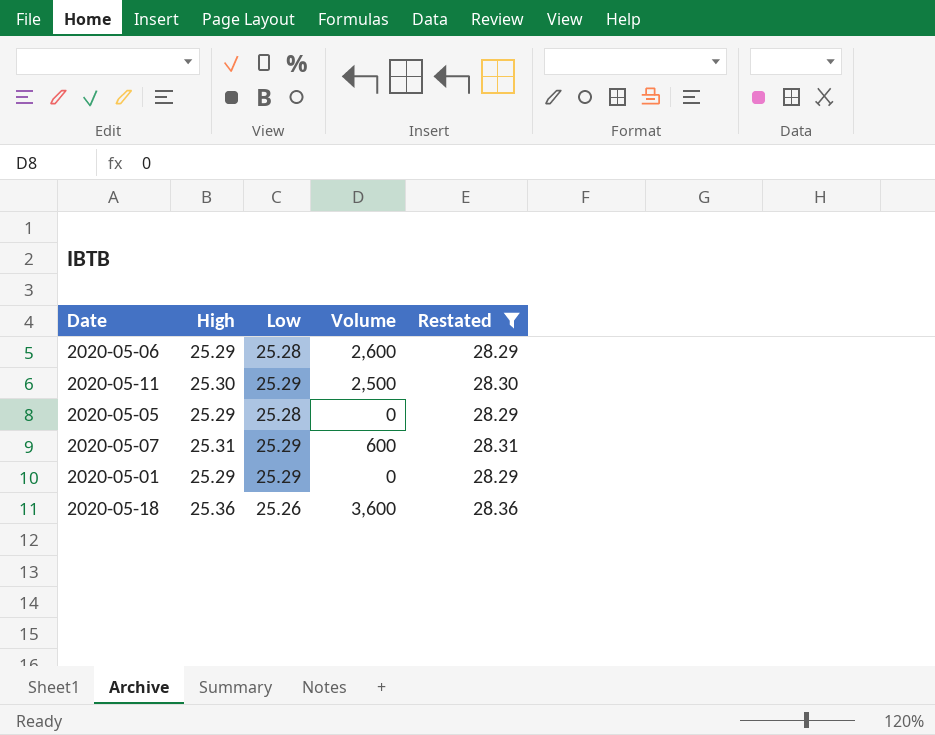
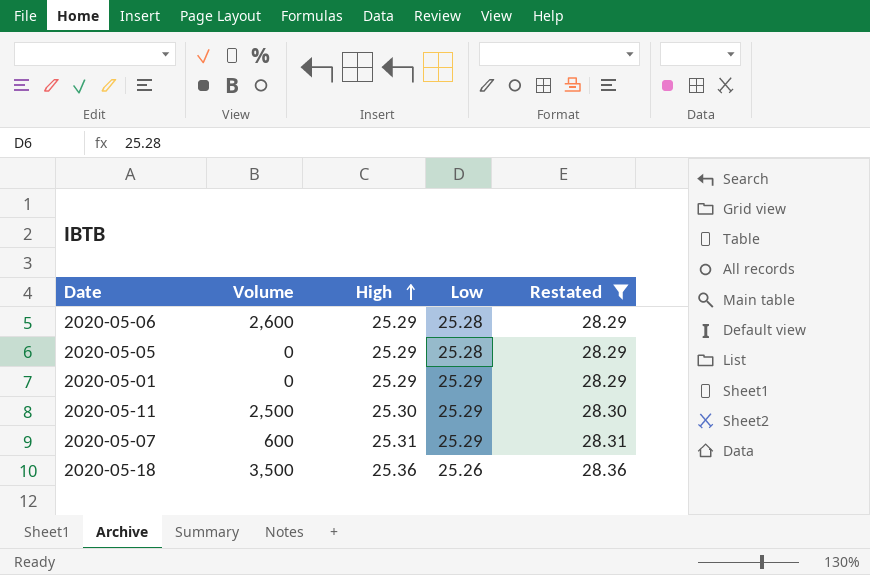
row order: none -> High ascending
column Volume | position: 4 -> 2
2020-05-18 | Volume: 3,600 -> 3,500

